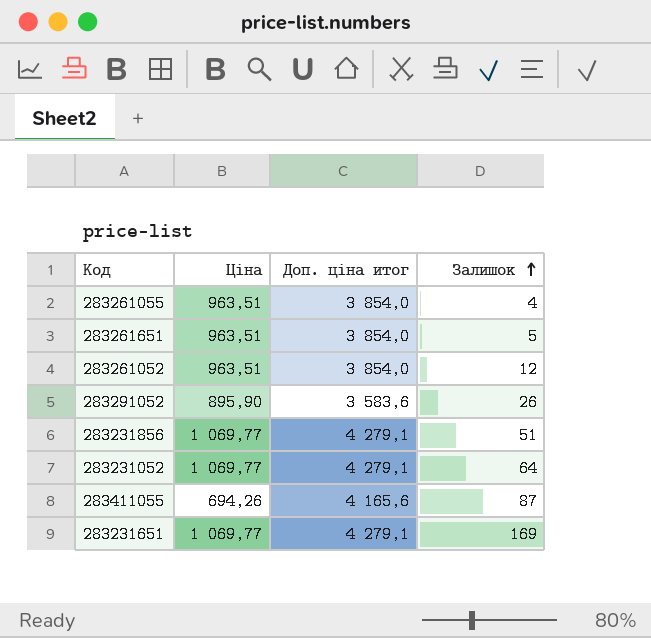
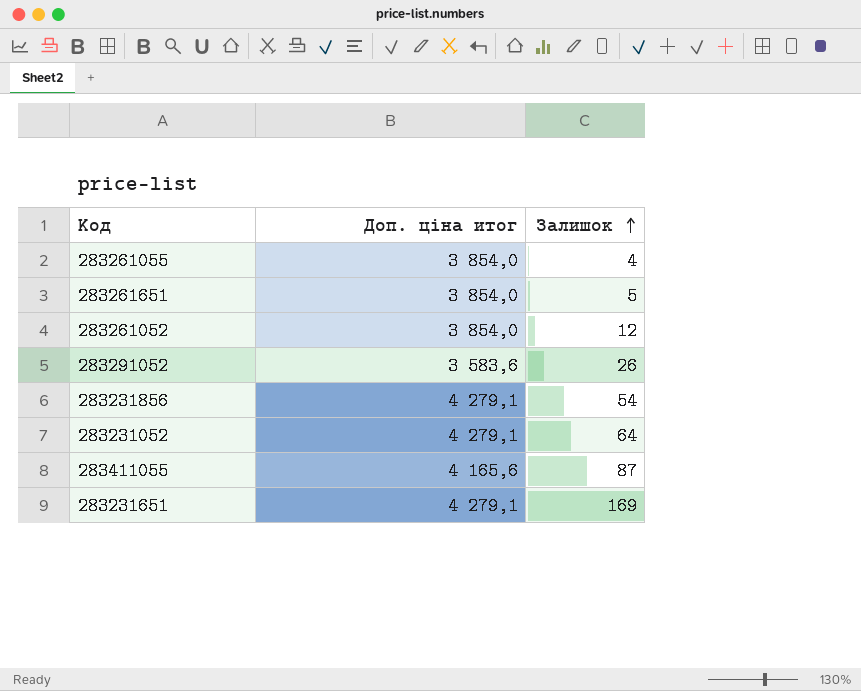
column Ціна | position: 2 -> none
283231856 | Залишок: 51 -> 54

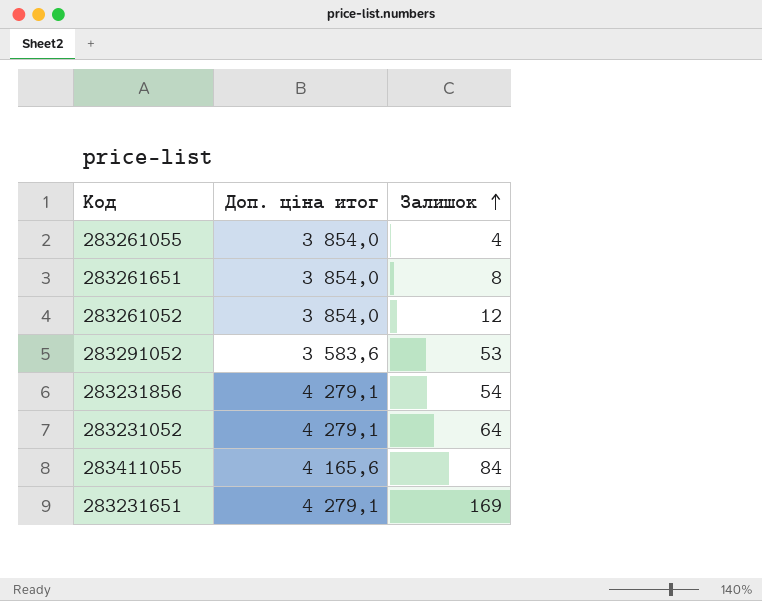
283261651 | Залишок: 5 -> 8
283291052 | Залишок: 26 -> 53
283411055 | Залишок: 87 -> 84

